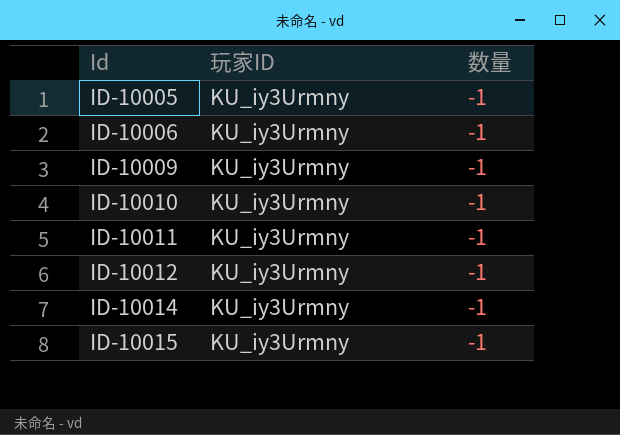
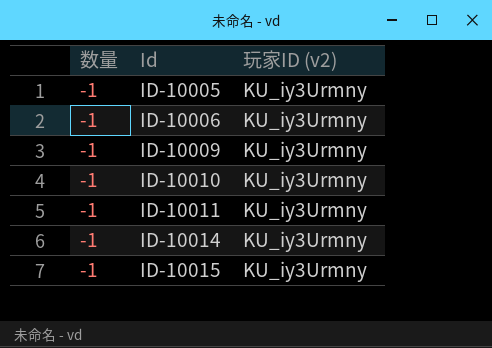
column 数量 | position: 3 -> 1
column name: 玩家ID -> 玩家ID (v2)
row ID-10012: KU_iy3Urmny | -1 -> none

